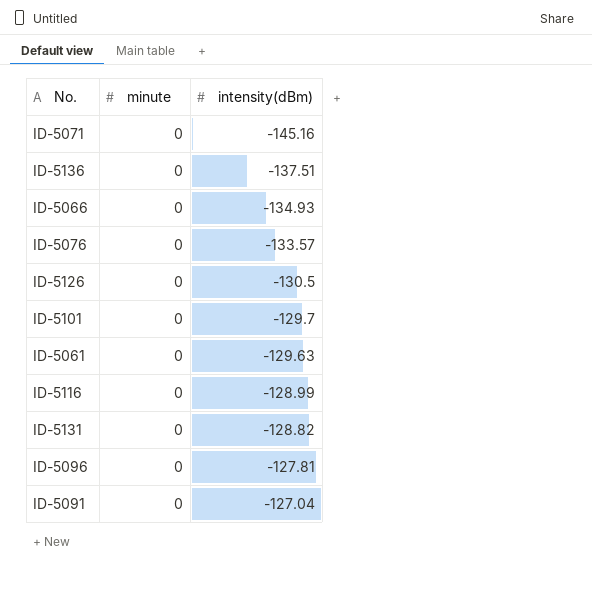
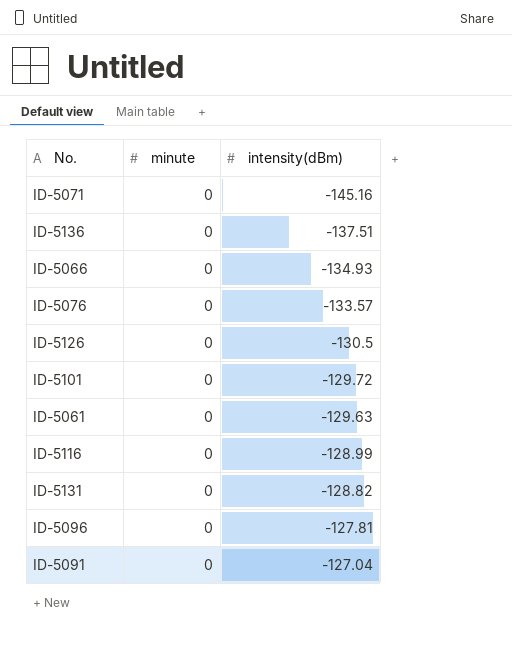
ID-5101 | intensity(dBm): -129.7 -> -129.72

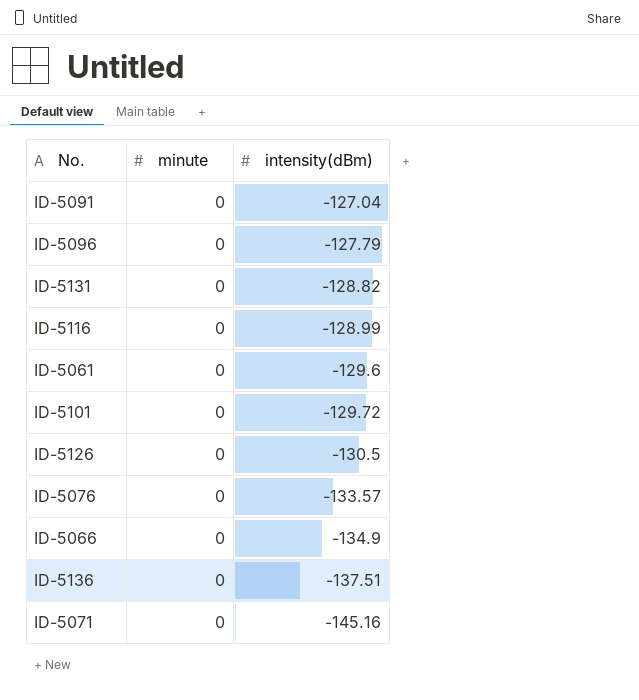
row order: intensity(dBm) ascending -> intensity(dBm) descending
ID-5096 | intensity(dBm): -127.81 -> -127.79
ID-5061 | intensity(dBm): -129.63 -> -129.6
ID-5066 | intensity(dBm): -134.93 -> -134.9

